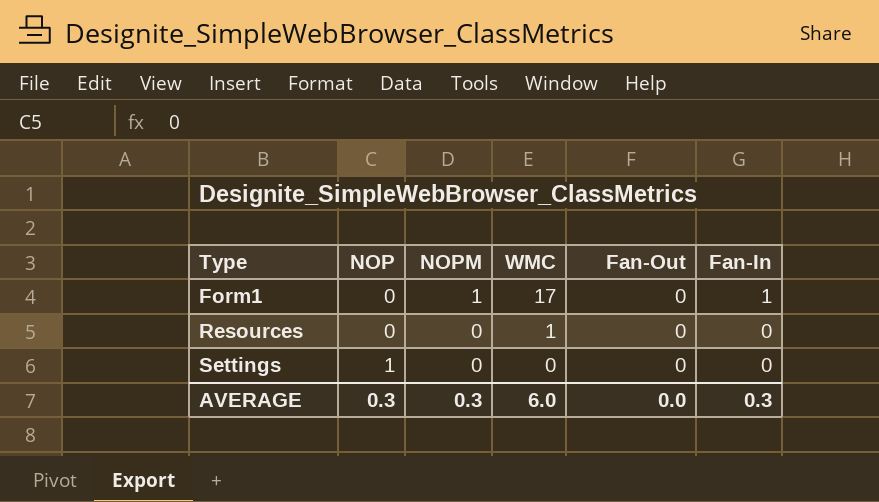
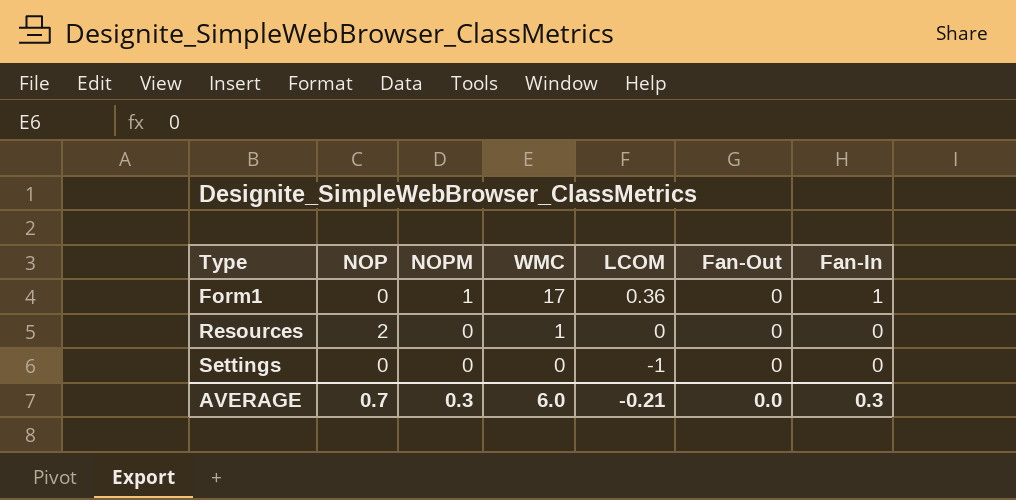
column LCOM | position: none -> 5
Resources | NOP: 0 -> 2
Settings | NOP: 1 -> 0
AVERAGE | NOP: 0.3 -> 0.7

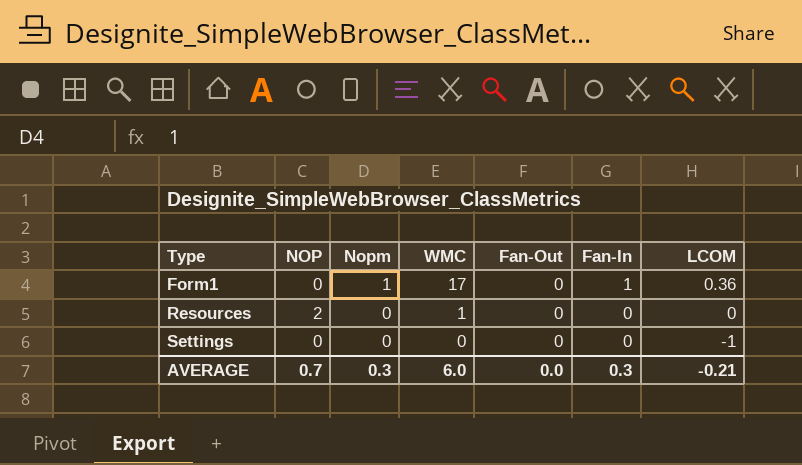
column name: NOPM -> Nopm
column LCOM | position: 5 -> 7

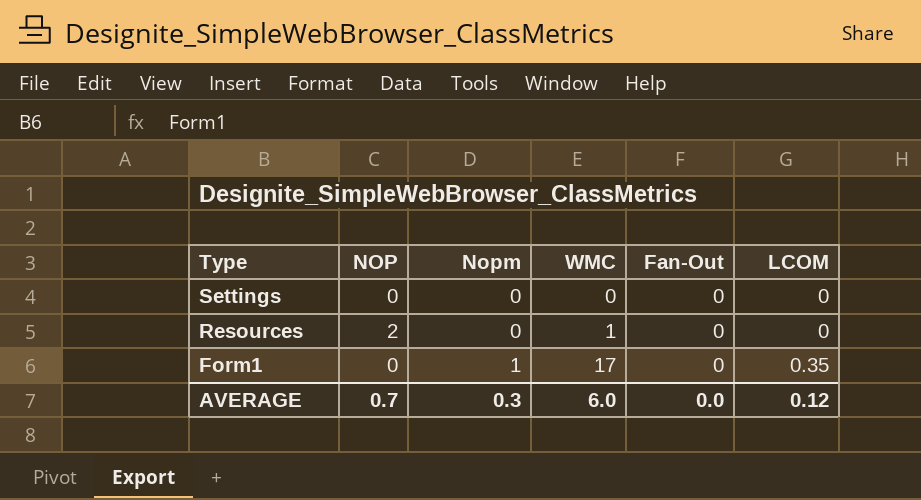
row order: Type ascending -> Type descending
column Fan-In | position: 6 -> none
Settings | LCOM: -1 -> 0
Form1 | LCOM: 0.36 -> 0.35
AVERAGE | LCOM: -0.21 -> 0.12

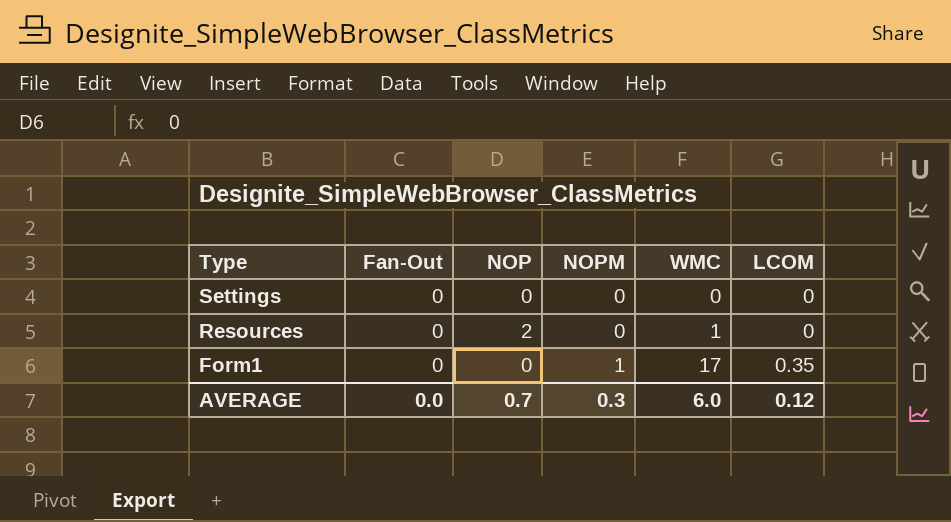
column Fan-Out | position: 5 -> 2
column name: Nopm -> NOPM

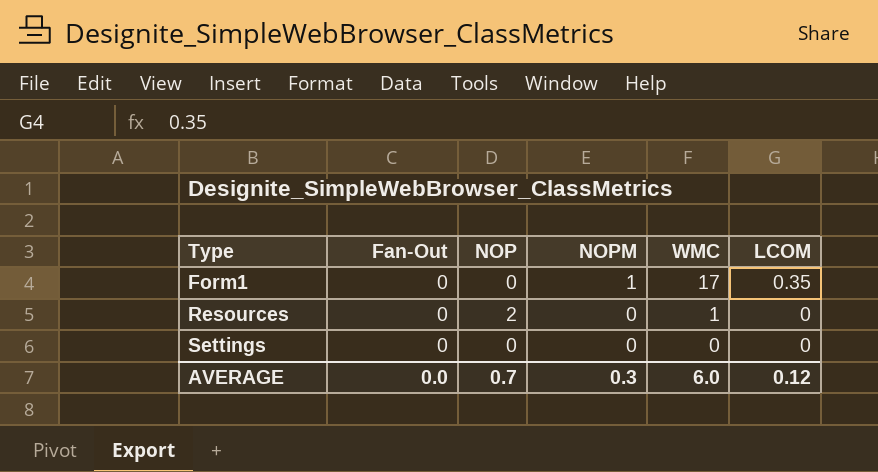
row order: Type descending -> Type ascending

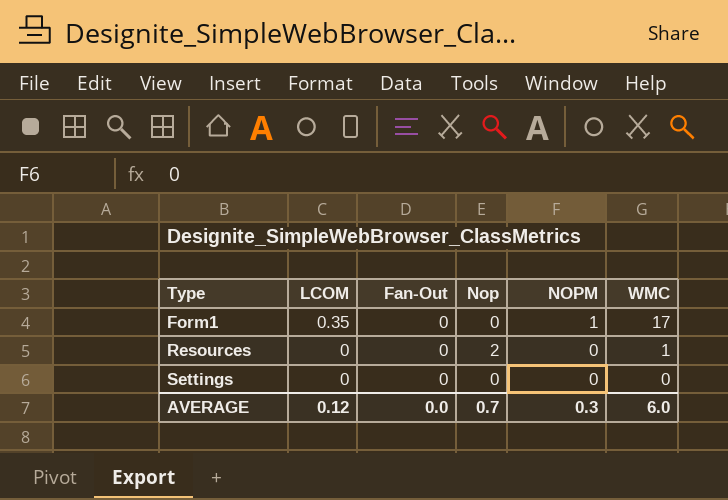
column LCOM | position: 6 -> 2
column name: NOP -> Nop

